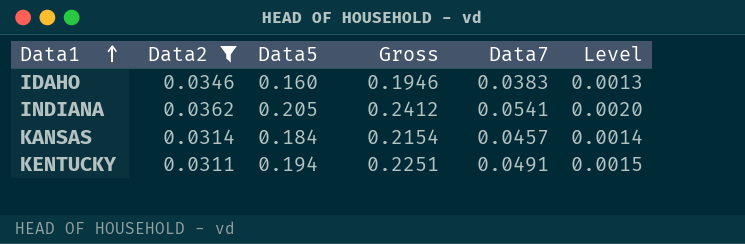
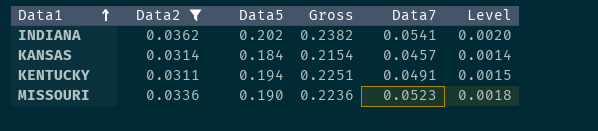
row IDAHO: 0.0346 | 0.160 | 0.1946 | 0.0383 | 0.0013 -> none
INDIANA | Data5: 0.205 -> 0.202
INDIANA | Gross: 0.2412 -> 0.2382
row MISSOURI: none -> 0.0336 | 0.190 | 0.2236 | 0.0523 | 0.0018

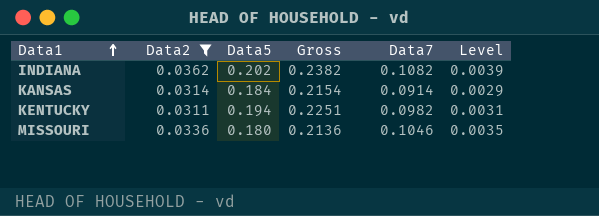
INDIANA | Data7: 0.0541 -> 0.1082
INDIANA | Level: 0.0020 -> 0.0039
KANSAS | Data7: 0.0457 -> 0.0914
KANSAS | Level: 0.0014 -> 0.0029
KENTUCKY | Data7: 0.0491 -> 0.0982
KENTUCKY | Level: 0.0015 -> 0.0031
MISSOURI | Data5: 0.190 -> 0.180
MISSOURI | Gross: 0.2236 -> 0.2136
MISSOURI | Data7: 0.0523 -> 0.1046
MISSOURI | Level: 0.0018 -> 0.0035

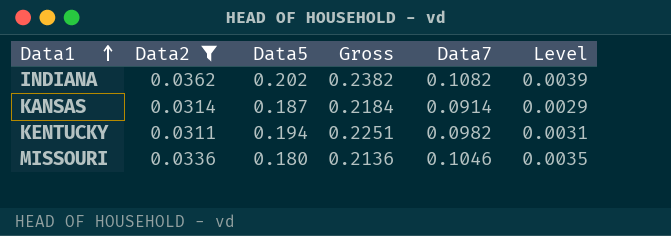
KANSAS | Data5: 0.184 -> 0.187
KANSAS | Gross: 0.2154 -> 0.2184

